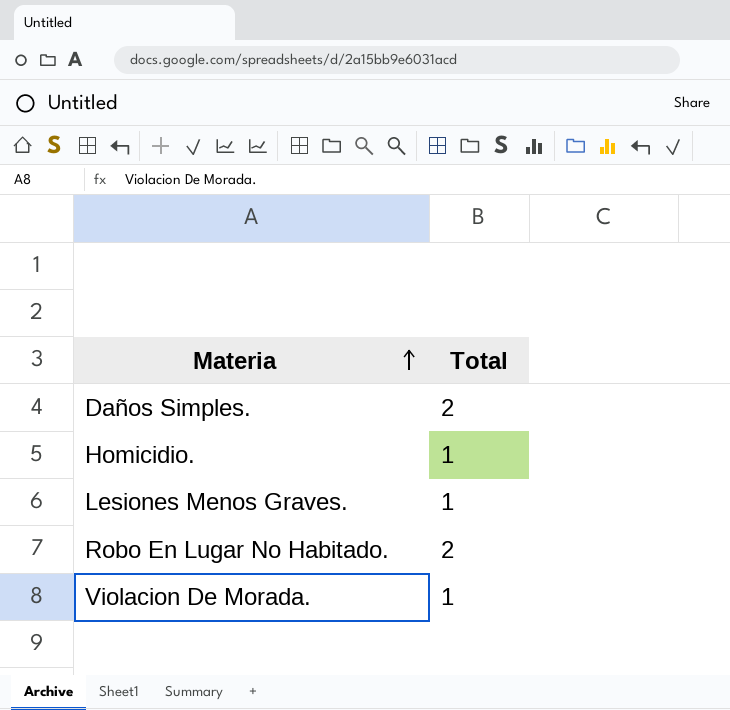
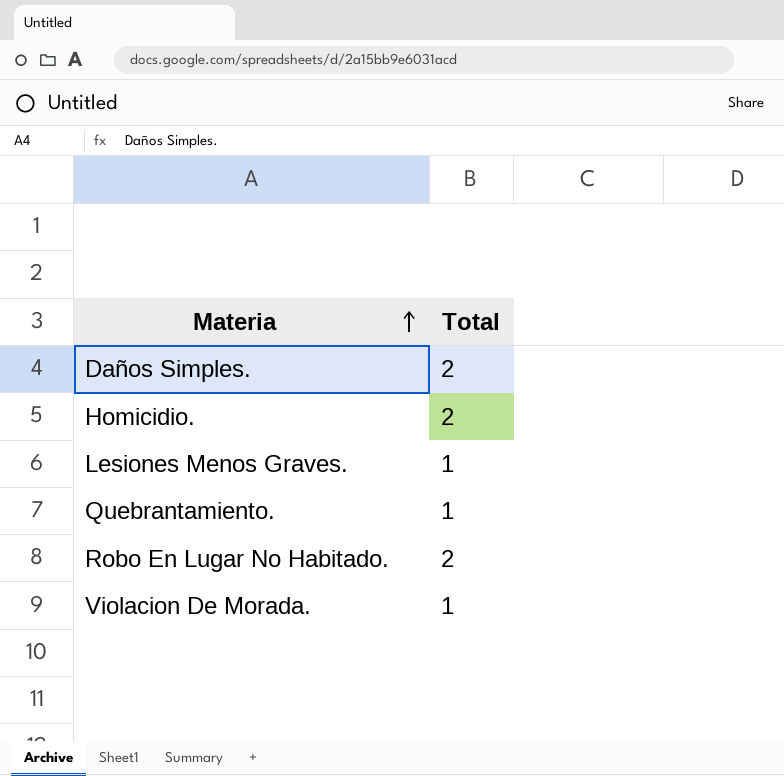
Homicidio. | Total: 1 -> 2
row Quebrantamiento.: none -> 1

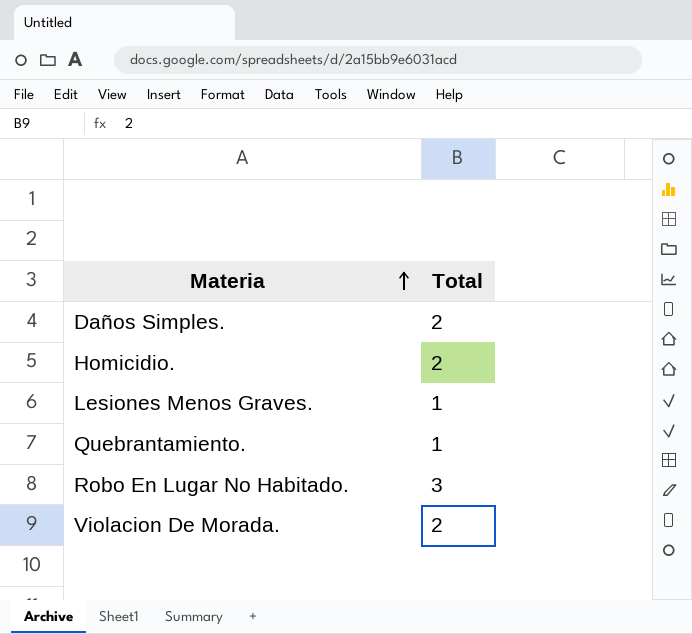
Robo En Lugar No Habitado. | Total: 2 -> 3
Violacion De Morada. | Total: 1 -> 2

